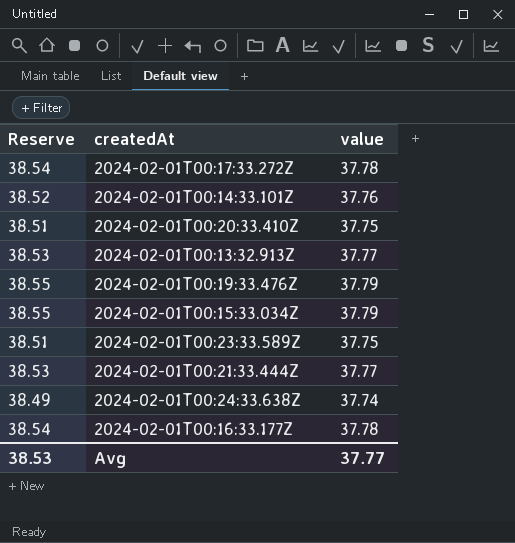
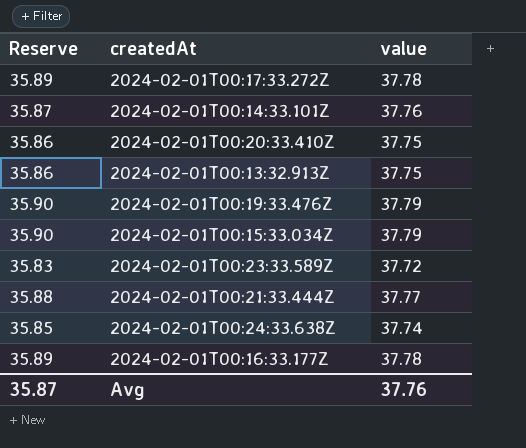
column Reserve | formula: [value] * 1.02 -> [value] * 0.95
2024-02-01T00:13:32.913Z | value: 37.77 -> 37.75
2024-02-01T00:23:33.589Z | value: 37.75 -> 37.72
Avg | Reserve: 38.53 -> 35.87
Avg | value: 37.77 -> 37.76

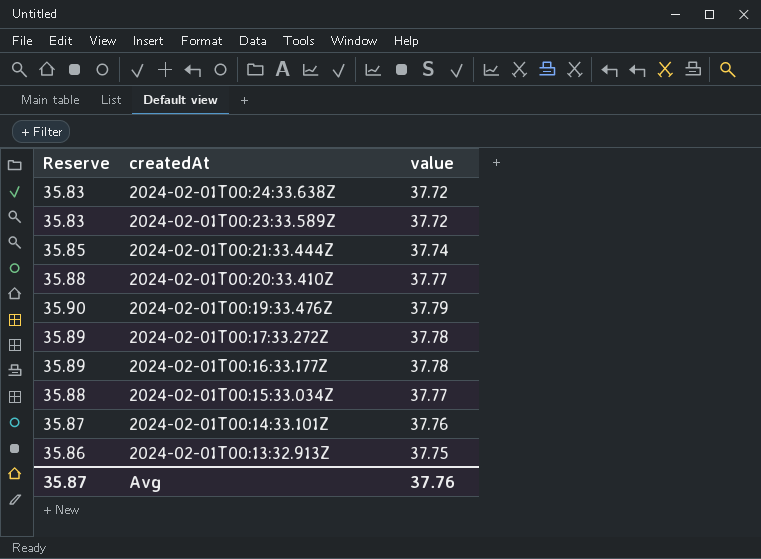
row order: none -> createdAt descending
2024-02-01T00:24:33.638Z | Reserve: 35.85 -> 35.83
2024-02-01T00:24:33.638Z | value: 37.74 -> 37.72
2024-02-01T00:21:33.444Z | Reserve: 35.88 -> 35.85
2024-02-01T00:21:33.444Z | value: 37.77 -> 37.74
2024-02-01T00:20:33.410Z | Reserve: 35.86 -> 35.88
2024-02-01T00:20:33.410Z | value: 37.75 -> 37.77
2024-02-01T00:15:33.034Z | Reserve: 35.90 -> 35.88
2024-02-01T00:15:33.034Z | value: 37.79 -> 37.77

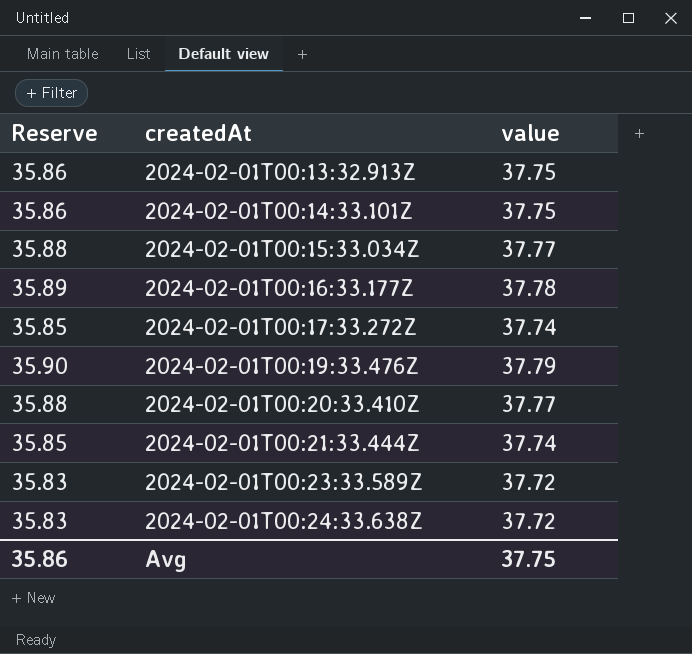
row order: createdAt descending -> createdAt ascending
2024-02-01T00:14:33.101Z | Reserve: 35.87 -> 35.86
2024-02-01T00:14:33.101Z | value: 37.76 -> 37.75
2024-02-01T00:17:33.272Z | Reserve: 35.89 -> 35.85
2024-02-01T00:17:33.272Z | value: 37.78 -> 37.74
Avg | Reserve: 35.87 -> 35.86
Avg | value: 37.76 -> 37.75

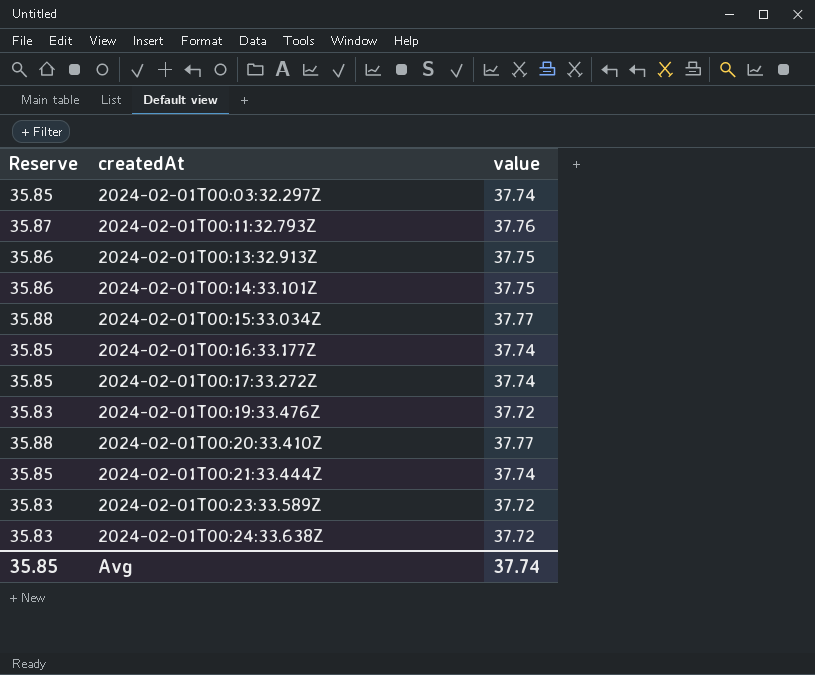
row 2024-02-01T00:03:32.297Z: none -> 35.85 | 37.74
row 2024-02-01T00:11:32.793Z: none -> 35.87 | 37.76
2024-02-01T00:16:33.177Z | Reserve: 35.89 -> 35.85
2024-02-01T00:16:33.177Z | value: 37.78 -> 37.74
2024-02-01T00:19:33.476Z | Reserve: 35.90 -> 35.83
2024-02-01T00:19:33.476Z | value: 37.79 -> 37.72
Avg | Reserve: 35.86 -> 35.85
Avg | value: 37.75 -> 37.74

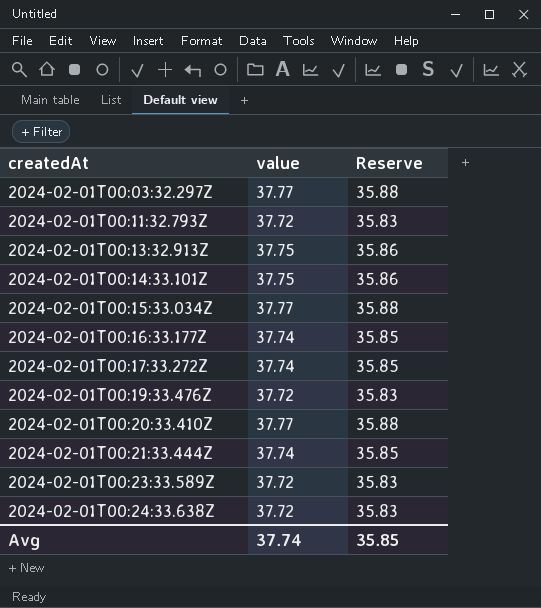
column Reserve | position: 1 -> 3
2024-02-01T00:03:32.297Z | value: 37.74 -> 37.77
2024-02-01T00:03:32.297Z | Reserve: 35.85 -> 35.88
2024-02-01T00:11:32.793Z | value: 37.76 -> 37.72
2024-02-01T00:11:32.793Z | Reserve: 35.87 -> 35.83

